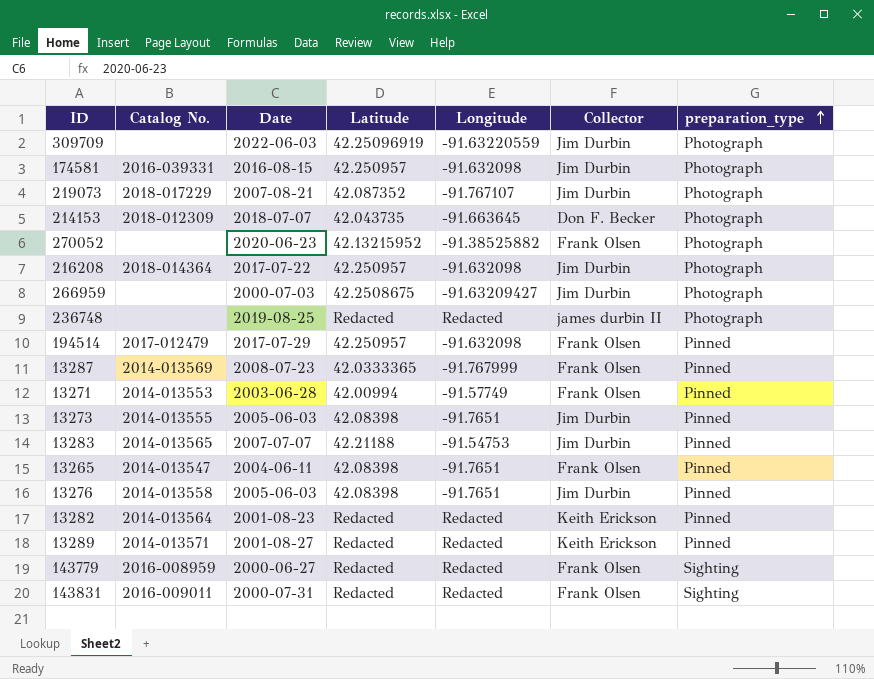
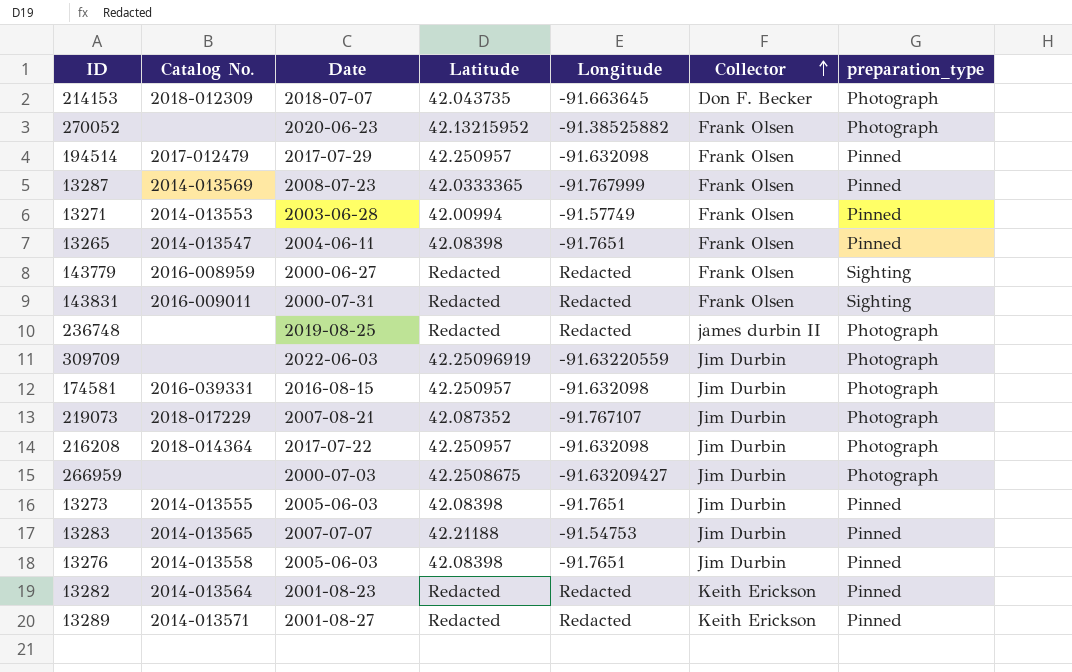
row order: preparation_type ascending -> Collector ascending

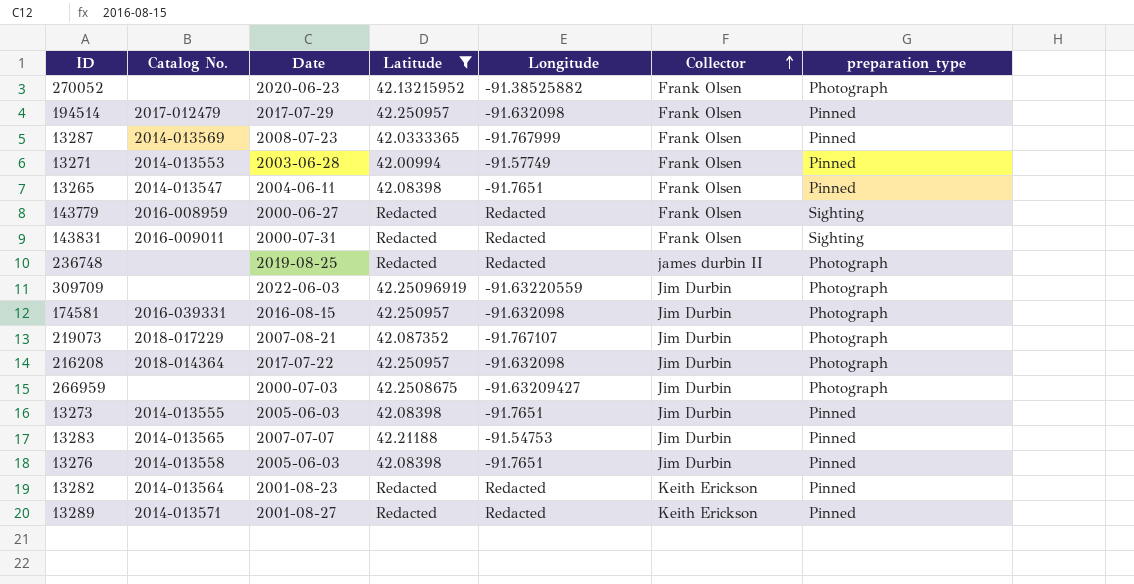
filter: none -> Latitude != 42.043735

